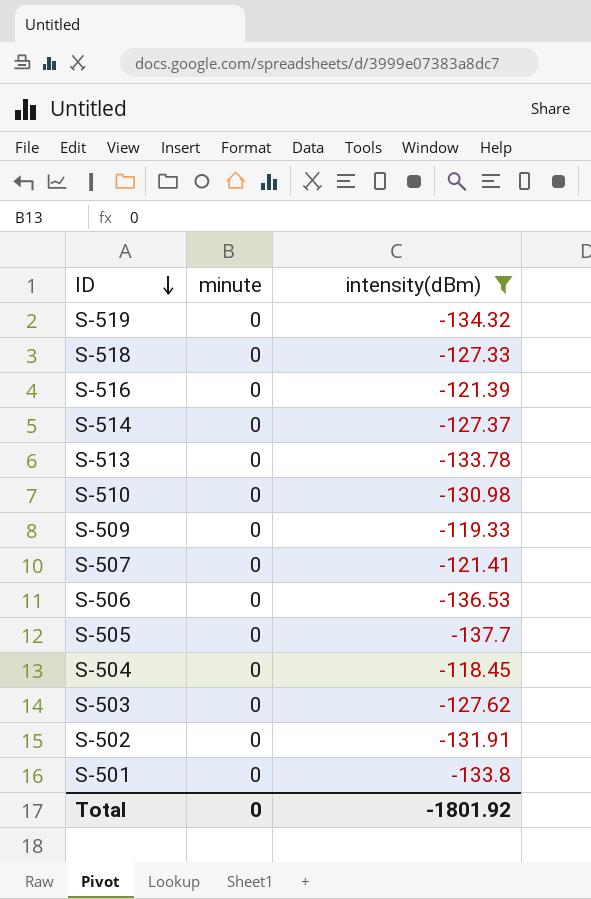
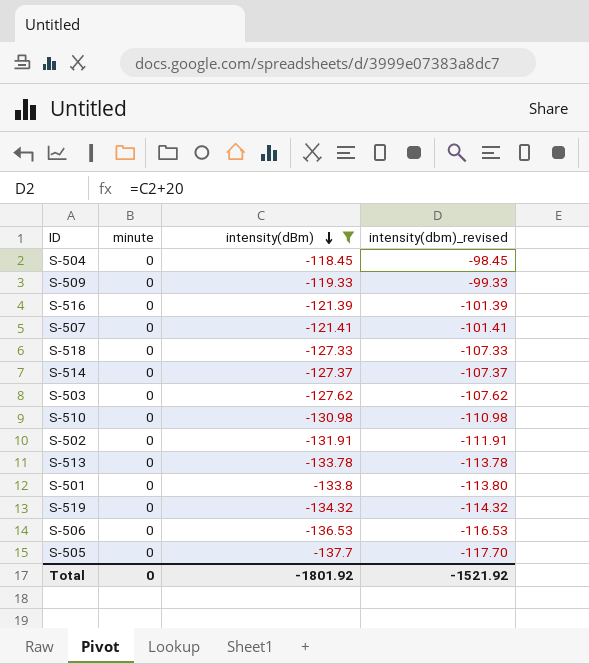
row order: ID descending -> intensity(dBm) descending
column intensity(dbm)_revised | formula: none -> [intensity(dBm)] + 20

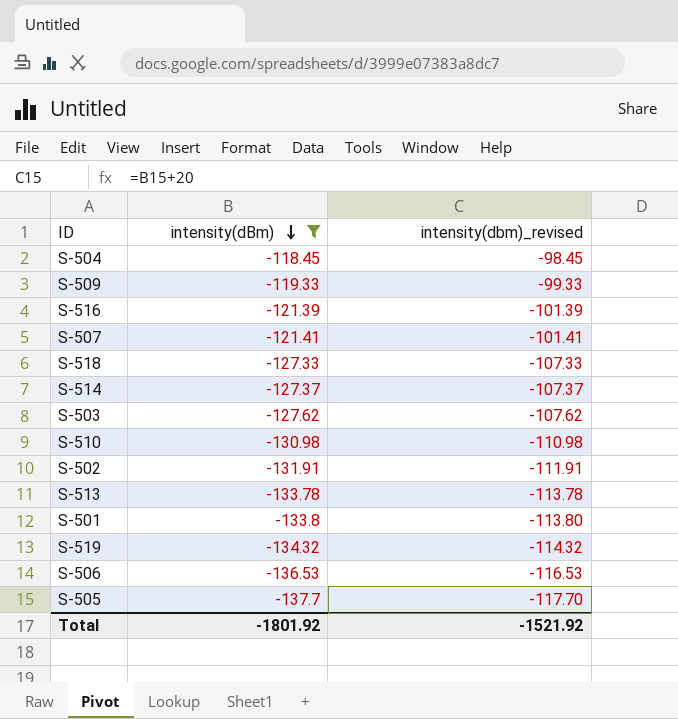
column minute | position: 2 -> none

